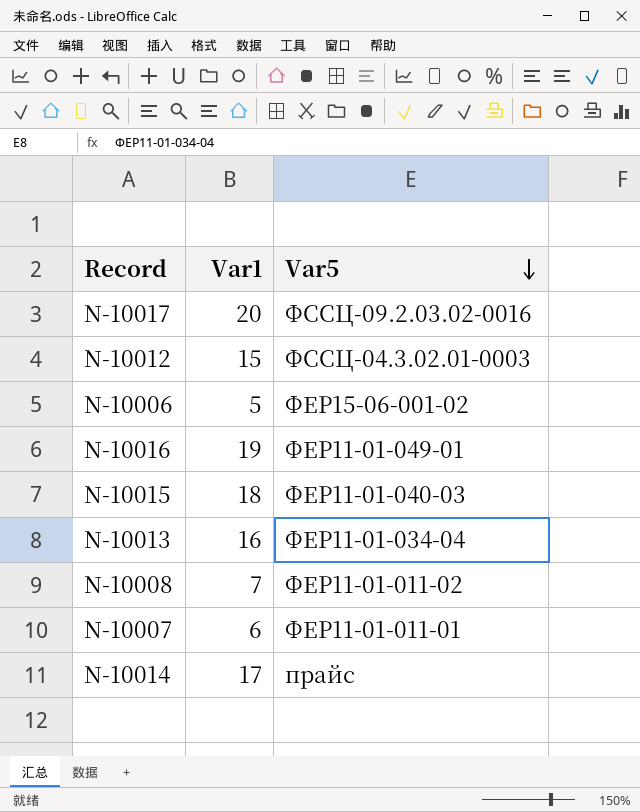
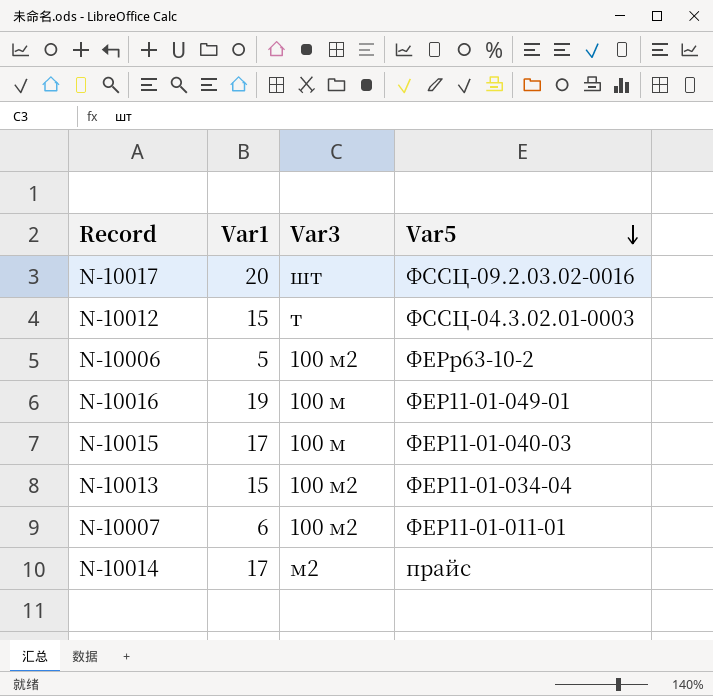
column Var3 | position: none -> 3
row N-10008: 7 | ФЕР11-01-011-02 -> none
N-10006 | Var5: ФЕР15-06-001-02 -> ФЕРр63-10-2
N-10015 | Var1: 18 -> 17
N-10013 | Var1: 16 -> 15

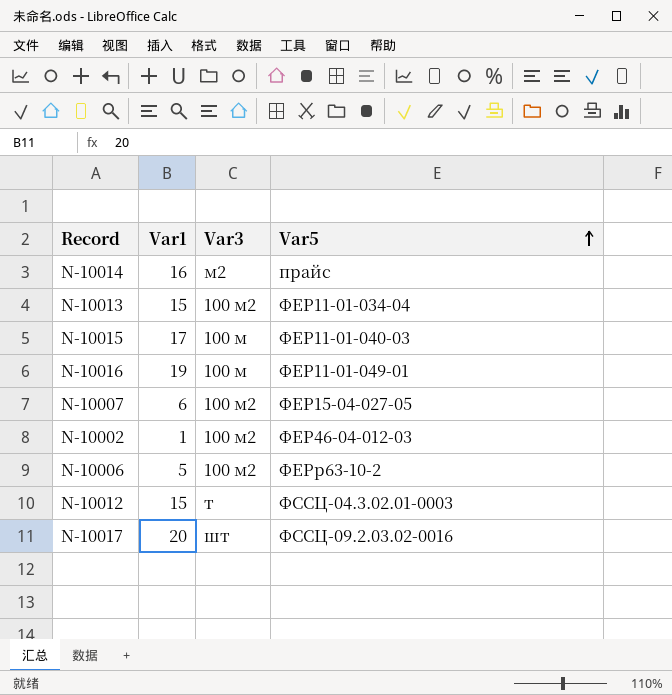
row order: Var5 descending -> Var5 ascending
N-10014 | Var1: 17 -> 16
N-10007 | Var5: ФЕР11-01-011-01 -> ФЕР15-04-027-05
row N-10002: none -> 1 | 100 м2 | ФЕР46-04-012-03

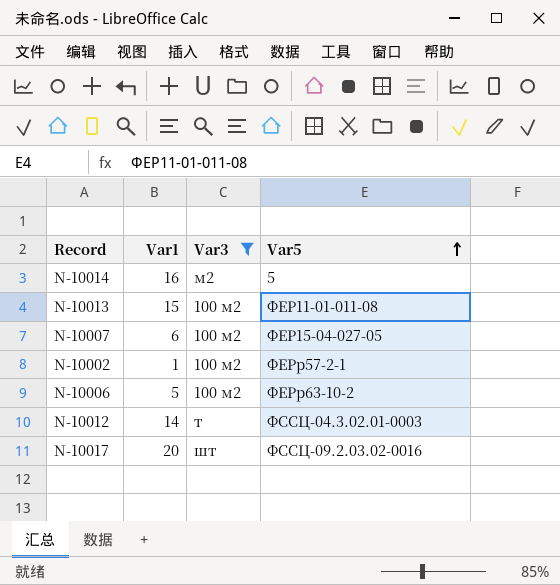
filter: none -> Var3 != 100 м
N-10014 | Var5: прайс -> 5
N-10013 | Var5: ФЕР11-01-034-04 -> ФЕР11-01-011-08
N-10002 | Var5: ФЕР46-04-012-03 -> ФЕРр57-2-1
N-10012 | Var1: 15 -> 14

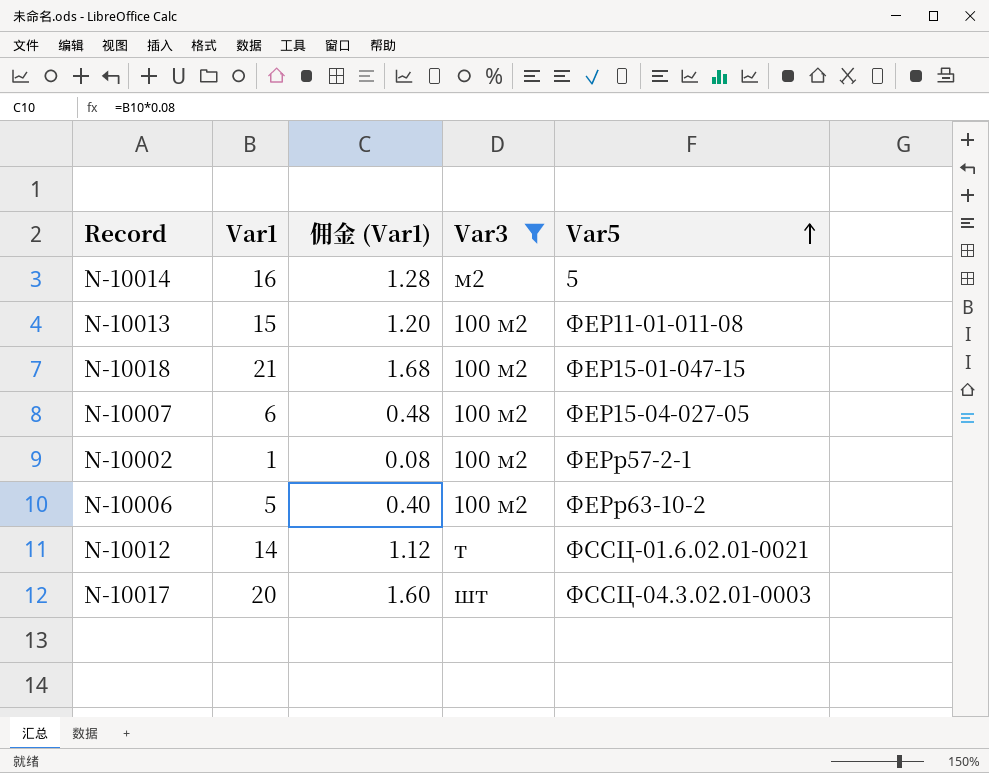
column 佣金 (Var1) | formula: none -> [Var1] * 0.08
row N-10018: none -> 21 | 1.68 | 100 м2 | ФЕР15-01-047-15
N-10012 | Var5: ФССЦ-04.3.02.01-0003 -> ФССЦ-01.6.02.01-0021
N-10017 | Var5: ФССЦ-09.2.03.02-0016 -> ФССЦ-04.3.02.01-0003

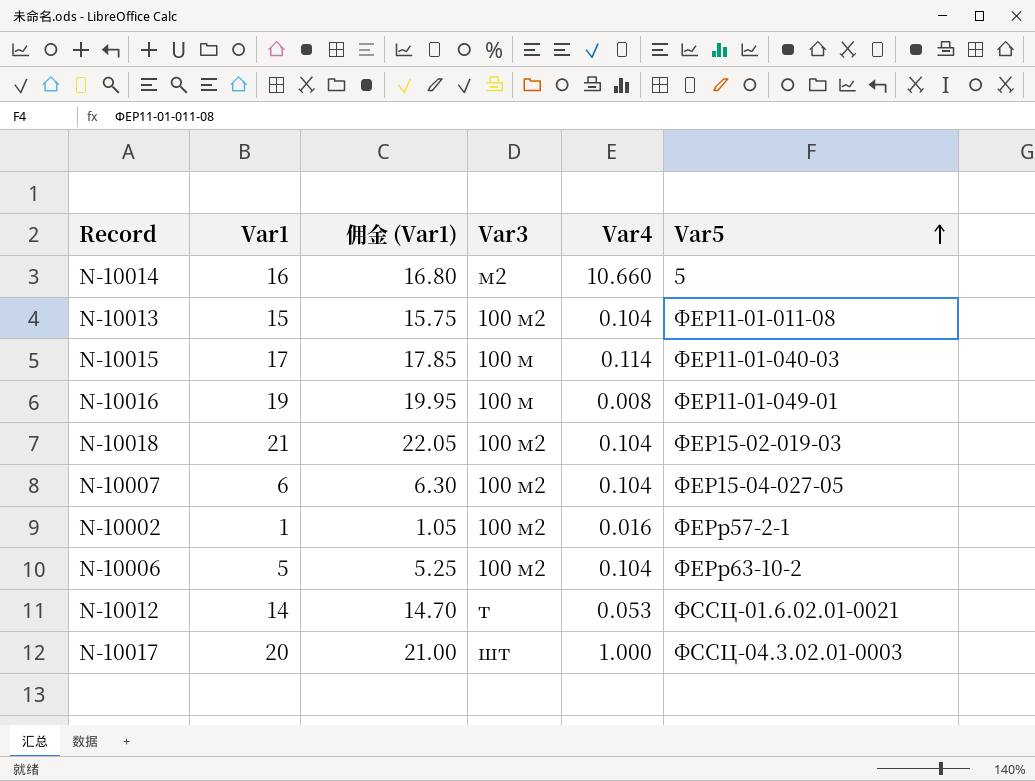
filter: Var3 != 100 м -> none
column 佣金 (Var1) | formula: [Var1] * 0.08 -> [Var1] * 1.05
column Var4 | position: none -> 5
N-10018 | Var5: ФЕР15-01-047-15 -> ФЕР15-02-019-03

